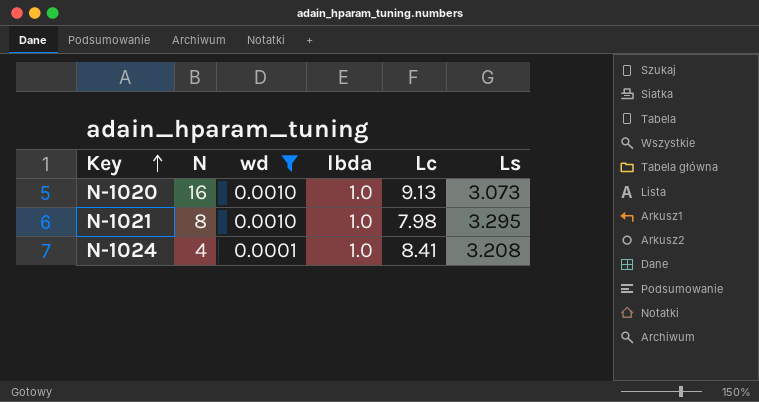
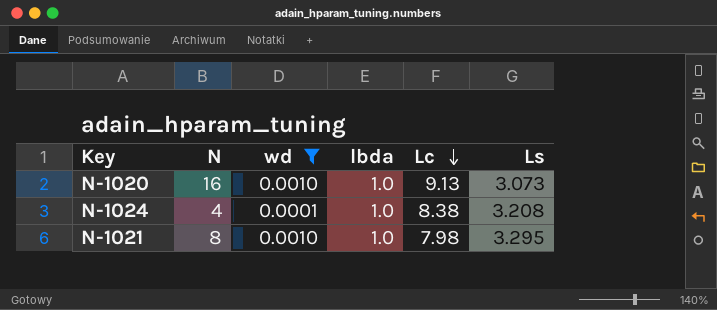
row order: Key ascending -> Lc descending
N-1024 | Lc: 8.41 -> 8.38

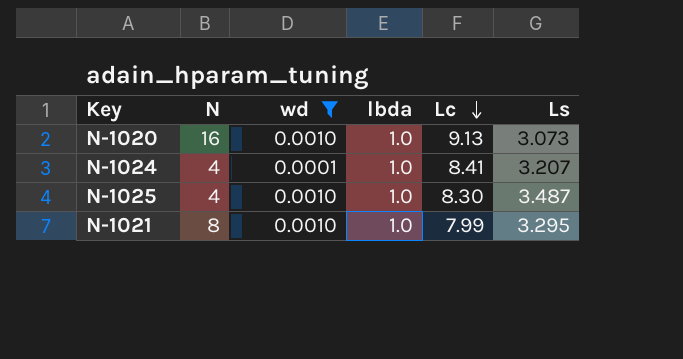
N-1024 | Lc: 8.38 -> 8.41
N-1024 | Ls: 3.208 -> 3.207
row N-1025: none -> 4 | 0.0010 | 1.0 | 8.30 | 3.487
N-1021 | Lc: 7.98 -> 7.99

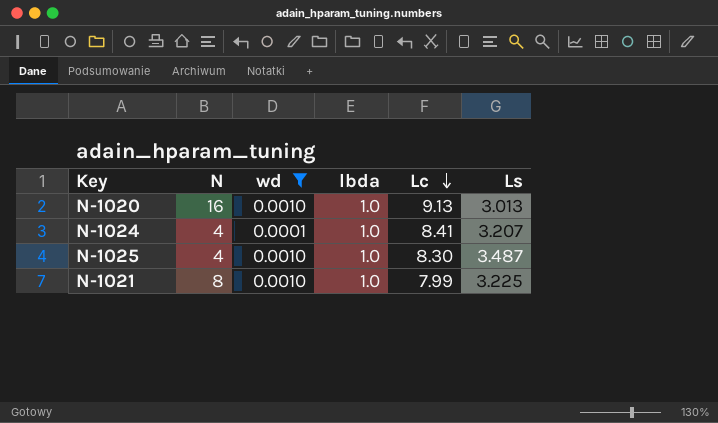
N-1020 | Ls: 3.073 -> 3.013
N-1021 | Ls: 3.295 -> 3.225

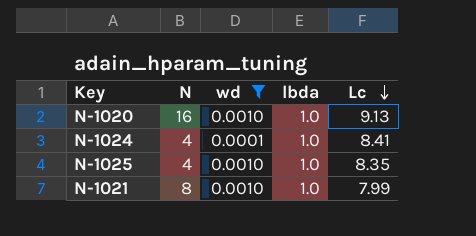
column Ls | position: 6 -> none
N-1025 | Lc: 8.30 -> 8.35

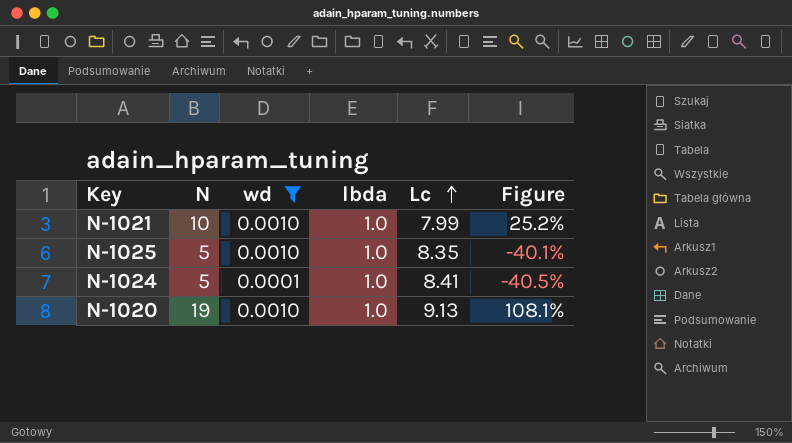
row order: Lc descending -> Lc ascending
column Figure | formula: none -> ([N] - [Lc]) / [Lc]
N-1021 | N: 8 -> 10
N-1025 | N: 4 -> 5
N-1024 | N: 4 -> 5
N-1020 | N: 16 -> 19

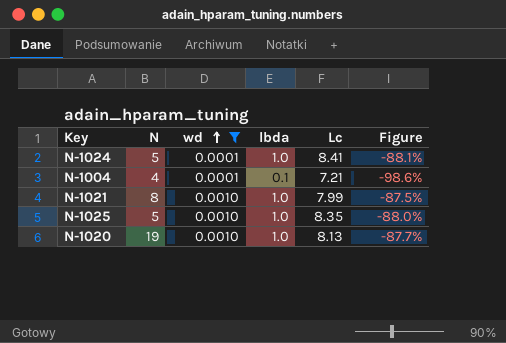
row order: Lc ascending -> wd ascending
column Figure | formula: ([N] - [Lc]) / [Lc] -> ([lbda] - [Lc]) / [Lc]
row N-1004: none -> 4 | 0.0001 | 0.1 | 7.21 | -98.6%
N-1021 | N: 10 -> 8
N-1020 | Lc: 9.13 -> 8.13

